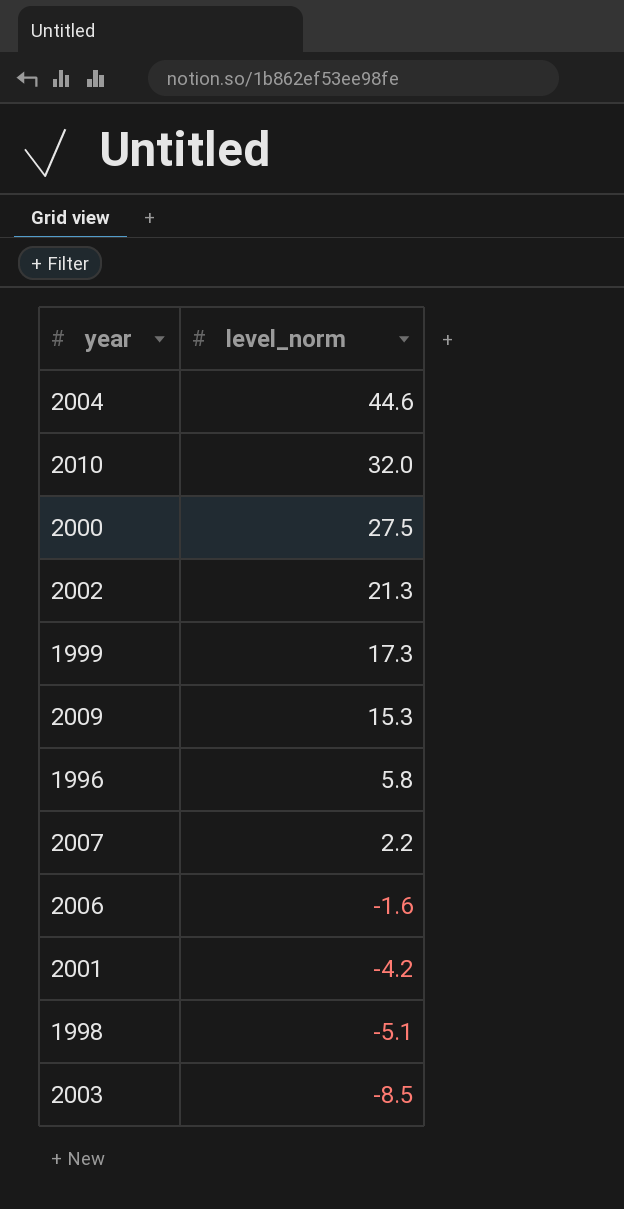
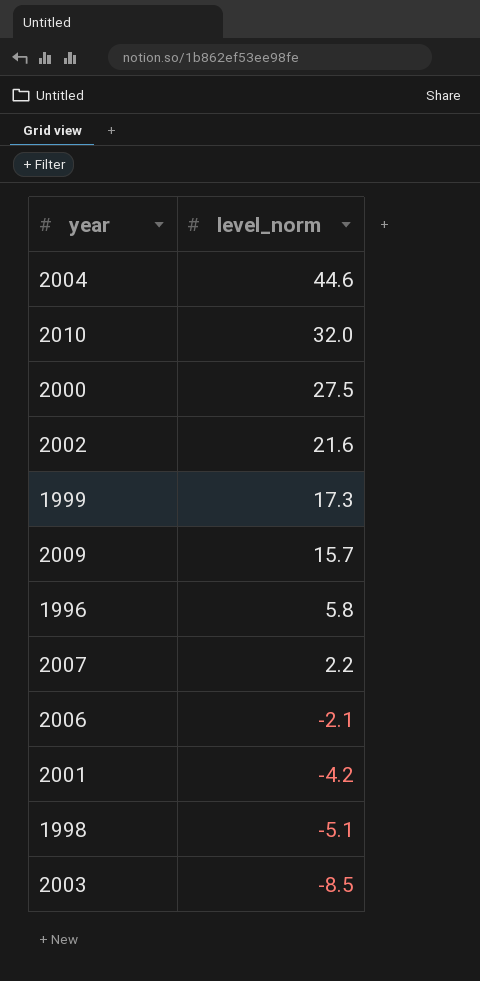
2002 | level_norm: 21.3 -> 21.6
2009 | level_norm: 15.3 -> 15.7
2006 | level_norm: -1.6 -> -2.1

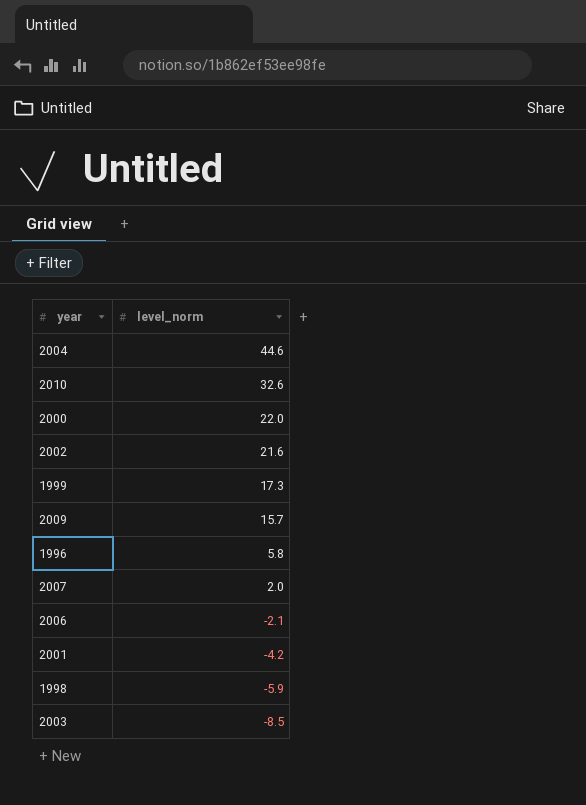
2010 | level_norm: 32.0 -> 32.6
2000 | level_norm: 27.5 -> 22.0
2007 | level_norm: 2.2 -> 2.0
1998 | level_norm: -5.1 -> -5.9

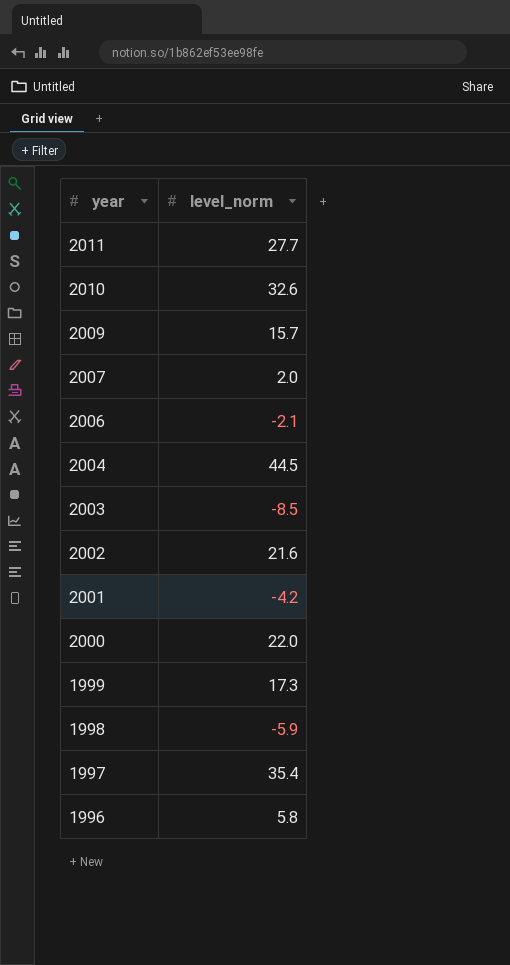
row order: level_norm descending -> year descending
row 2011: none -> 27.7
2004 | level_norm: 44.6 -> 44.5
row 1997: none -> 35.4

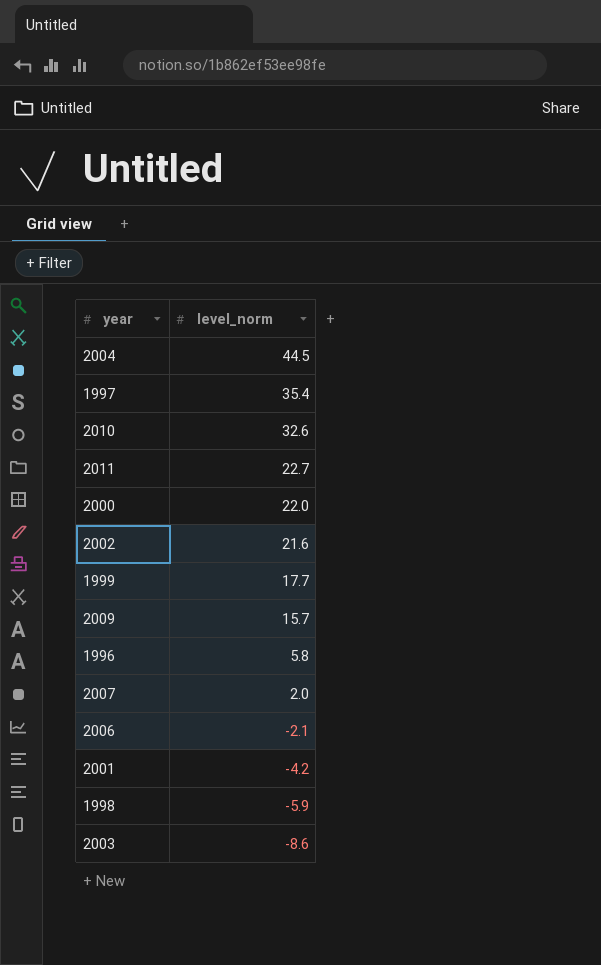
row order: year descending -> level_norm descending
2011 | level_norm: 27.7 -> 22.7
1999 | level_norm: 17.3 -> 17.7
2003 | level_norm: -8.5 -> -8.6

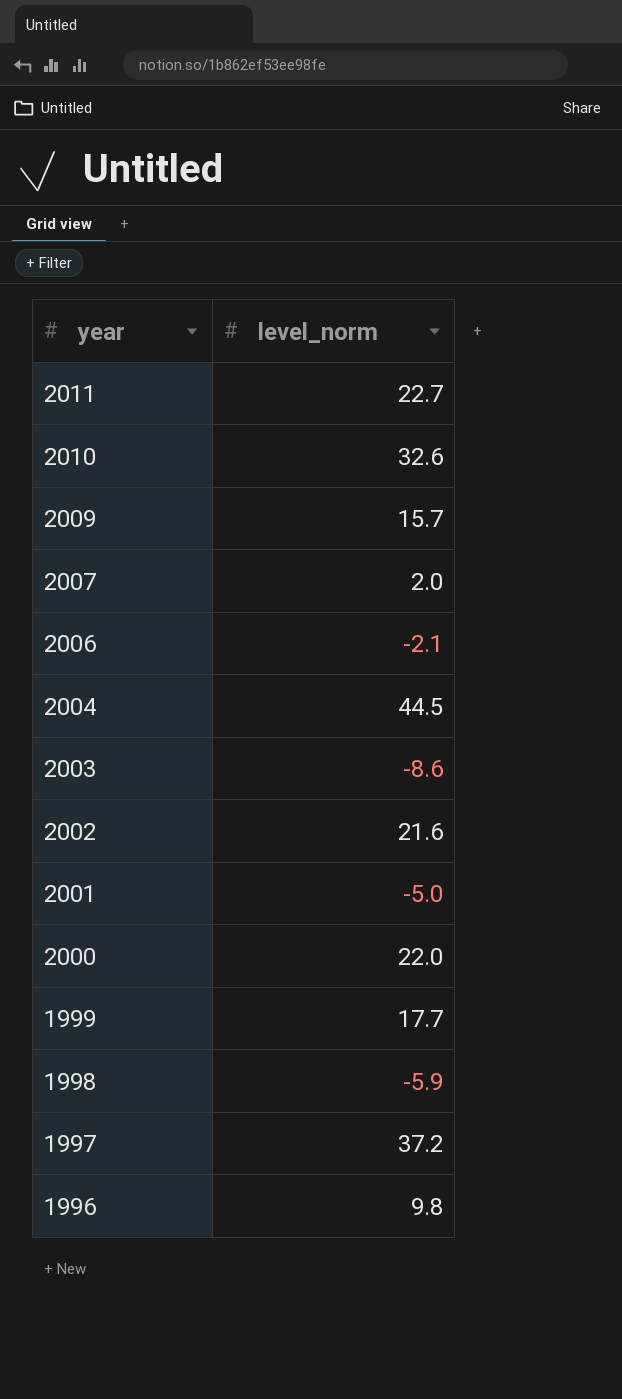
row order: level_norm descending -> year descending
2001 | level_norm: -4.2 -> -5.0
1997 | level_norm: 35.4 -> 37.2
1996 | level_norm: 5.8 -> 9.8

